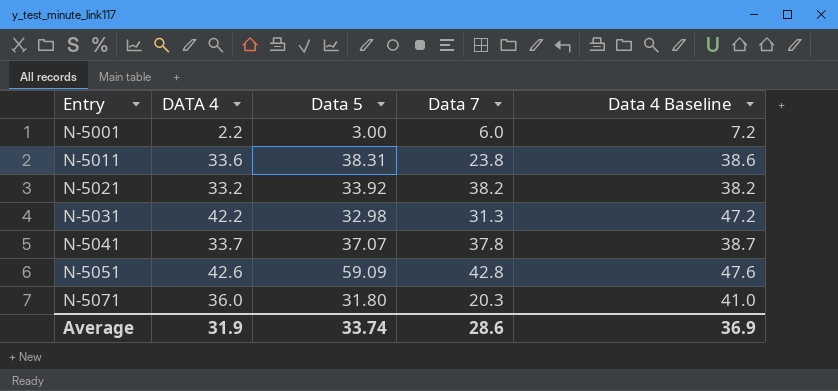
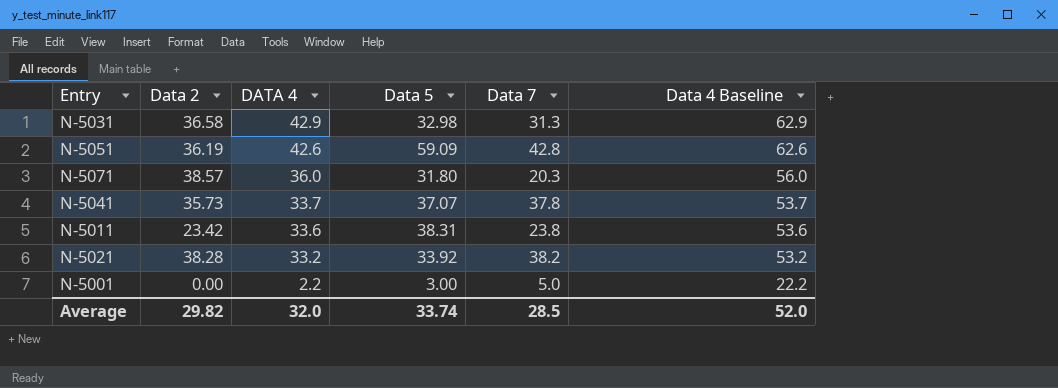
row order: Entry ascending -> DATA 4 descending
column Data 2 | position: none -> 2
column Data 4 Baseline | formula: [DATA 4] + 5 -> [DATA 4] + 20
N-5031 | DATA 4: 42.2 -> 42.9
N-5001 | Data 7: 6.0 -> 5.0
Average | DATA 4: 31.9 -> 32.0
Average | Data 7: 28.6 -> 28.5
Average | Data 4 Baseline: 36.9 -> 52.0

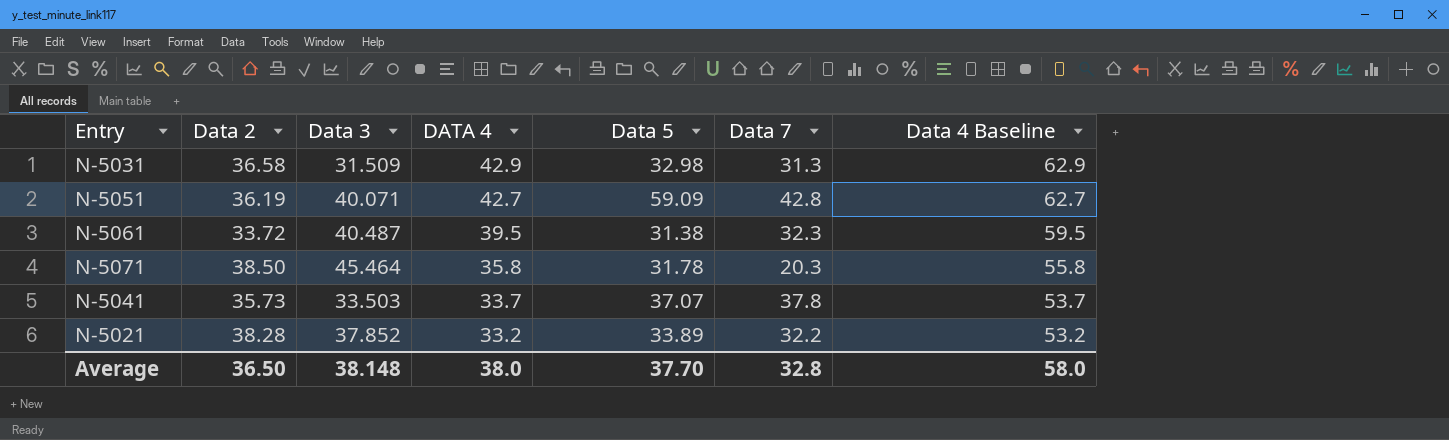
column Data 3 | position: none -> 3
row N-5011: 23.42 | 33.6 | 38.31 | 23.8 | 53.6 -> none
row N-5001: 0.00 | 2.2 | 3.00 | 5.0 | 22.2 -> none
N-5051 | DATA 4: 42.6 -> 42.7
N-5051 | Data 4 Baseline: 62.6 -> 62.7
row N-5061: none -> 33.72 | 40.487 | 39.5 | 31.38 | 32.3 | 59.5
N-5071 | Data 2: 38.57 -> 38.50
N-5071 | DATA 4: 36.0 -> 35.8
N-5071 | Data 5: 31.80 -> 31.78
N-5071 | Data 4 Baseline: 56.0 -> 55.8
N-5021 | Data 5: 33.92 -> 33.89
N-5021 | Data 7: 38.2 -> 32.2
Average | Data 2: 29.82 -> 36.50
Average | DATA 4: 32.0 -> 38.0
Average | Data 5: 33.74 -> 37.70
Average | Data 7: 28.5 -> 32.8
Average | Data 4 Baseline: 52.0 -> 58.0

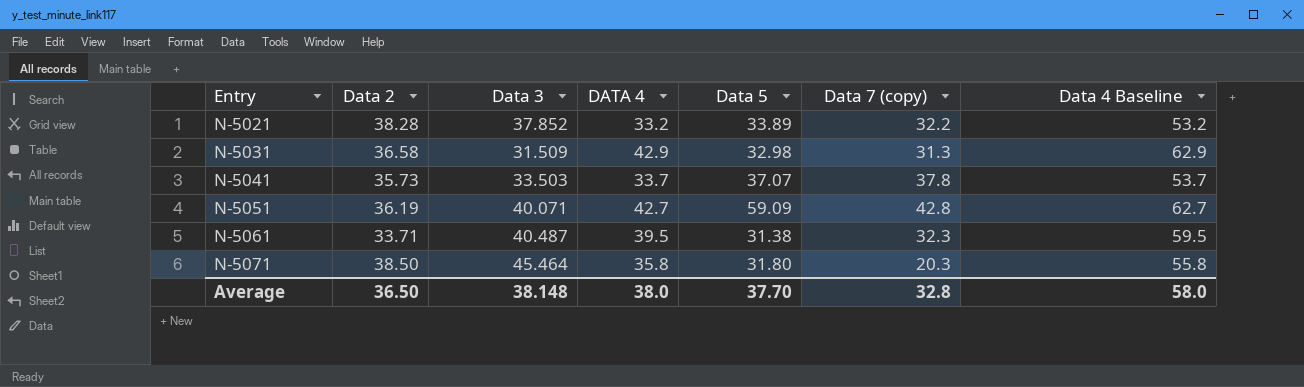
row order: DATA 4 descending -> Entry ascending
column name: Data 7 -> Data 7 (copy)
N-5061 | Data 2: 33.72 -> 33.71
N-5071 | Data 5: 31.78 -> 31.80

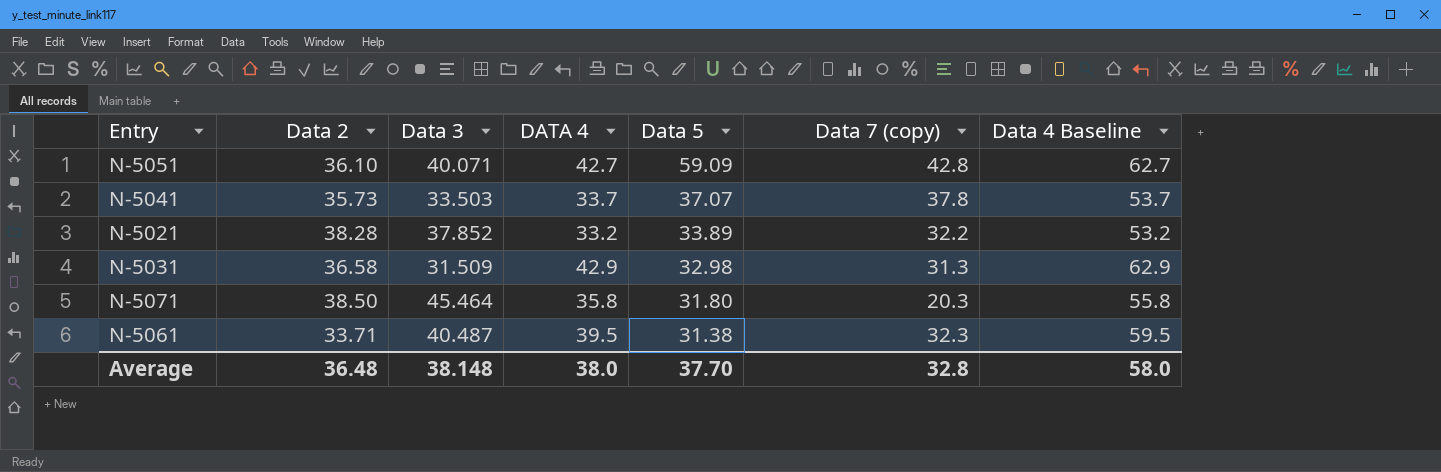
row order: Entry ascending -> Data 5 descending
N-5051 | Data 2: 36.19 -> 36.10
Average | Data 2: 36.50 -> 36.48

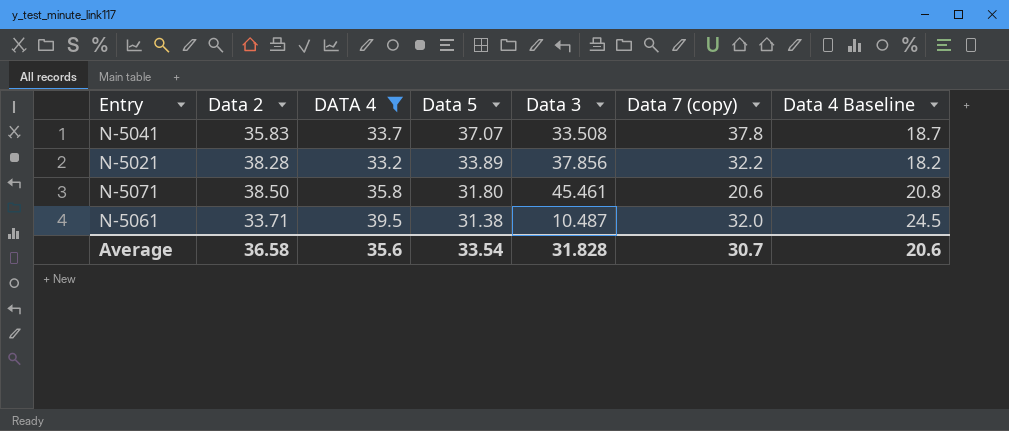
filter: none -> DATA 4 <= 39.5
column Data 3 | position: 3 -> 5
column Data 4 Baseline | formula: [DATA 4] + 20 -> [DATA 4] - 15
N-5041 | Data 2: 35.73 -> 35.83
N-5041 | Data 3: 33.503 -> 33.508
N-5021 | Data 3: 37.852 -> 37.856
N-5071 | Data 3: 45.464 -> 45.461
N-5071 | Data 7 (copy): 20.3 -> 20.6
N-5061 | Data 3: 40.487 -> 10.487
N-5061 | Data 7 (copy): 32.3 -> 32.0
Average | Data 2: 36.48 -> 36.58
Average | DATA 4: 38.0 -> 35.6
Average | Data 5: 37.70 -> 33.54
Average | Data 3: 38.148 -> 31.828
Average | Data 7 (copy): 32.8 -> 30.7
Average | Data 4 Baseline: 58.0 -> 20.6

